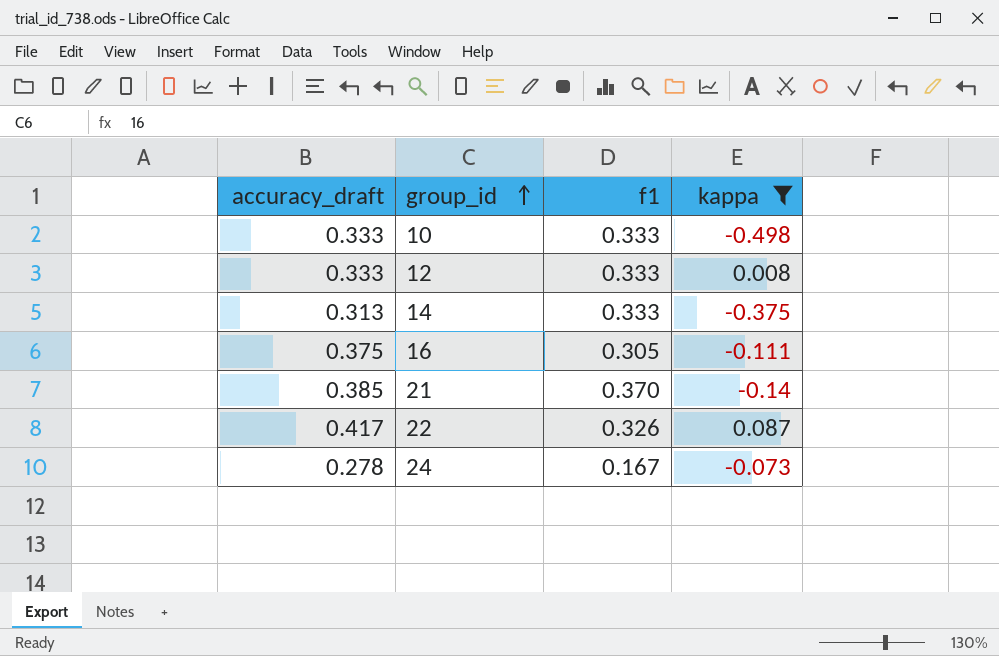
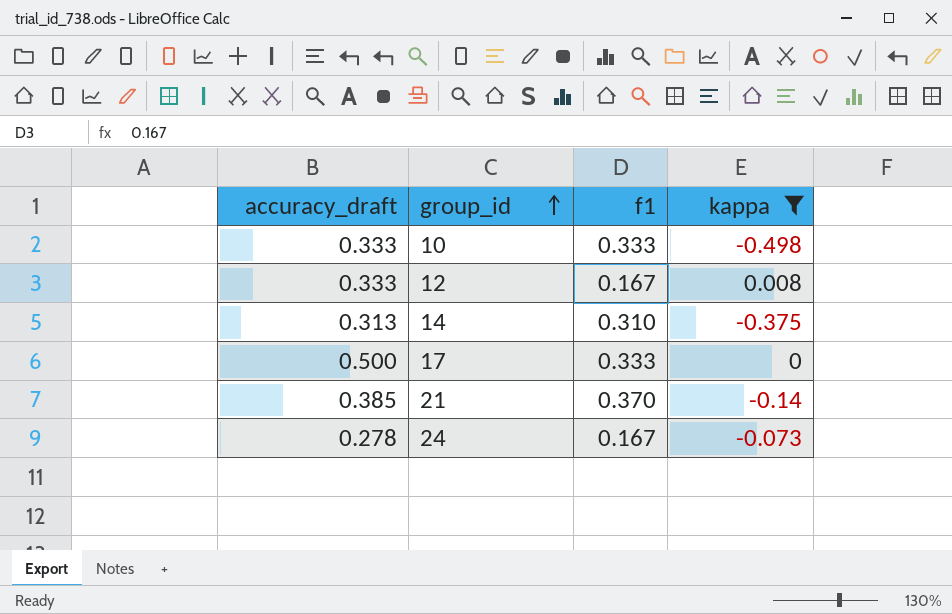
row 16: 0.375 | 0.305 | -0.111 -> none
row 22: 0.417 | 0.326 | 0.087 -> none
12 | f1: 0.333 -> 0.167
14 | f1: 0.333 -> 0.310
row 17: none -> 0.500 | 0.333 | 0

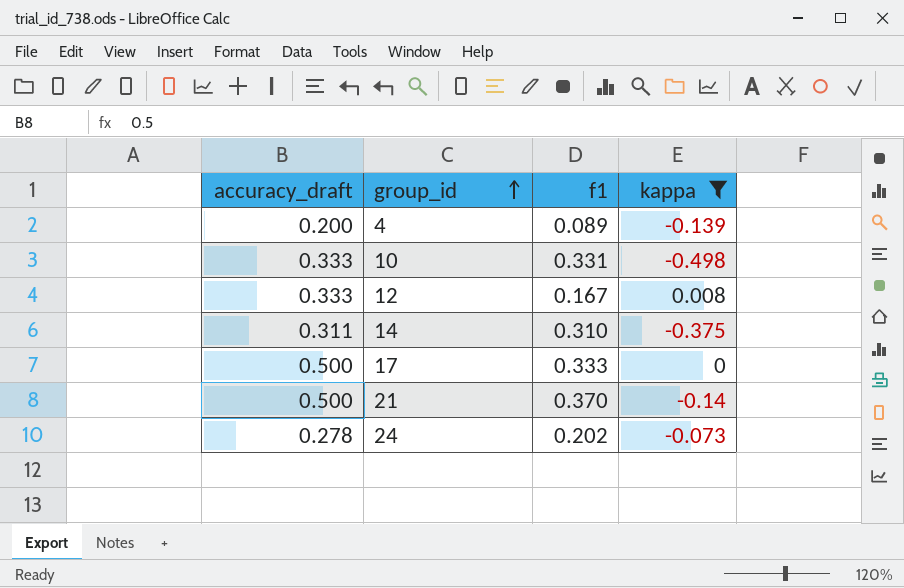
row 4: none -> 0.200 | 0.089 | -0.139
10 | f1: 0.333 -> 0.331
14 | accuracy_draft: 0.313 -> 0.311
21 | accuracy_draft: 0.385 -> 0.500
24 | f1: 0.167 -> 0.202

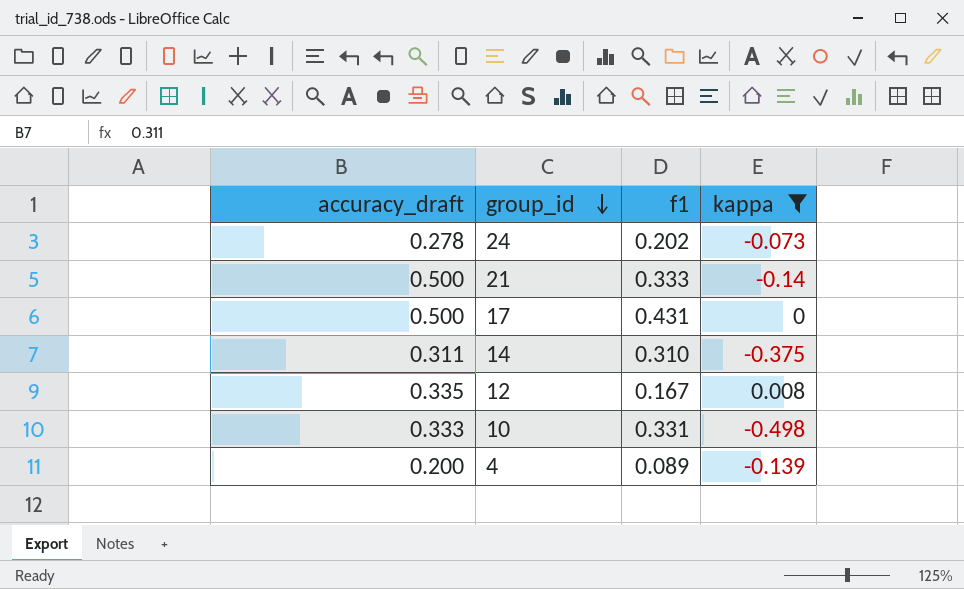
row order: group_id ascending -> group_id descending
21 | f1: 0.370 -> 0.333
17 | f1: 0.333 -> 0.431
12 | accuracy_draft: 0.333 -> 0.335

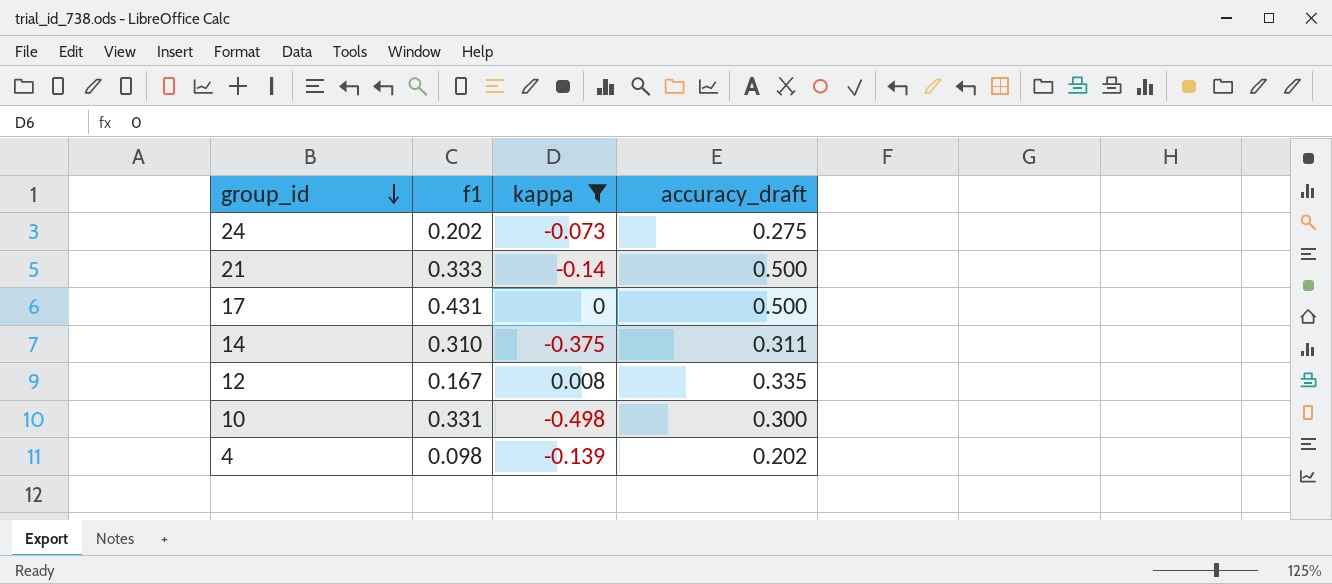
column accuracy_draft | position: 1 -> 4
24 | accuracy_draft: 0.278 -> 0.275
10 | accuracy_draft: 0.333 -> 0.300
4 | f1: 0.089 -> 0.098
4 | accuracy_draft: 0.200 -> 0.202

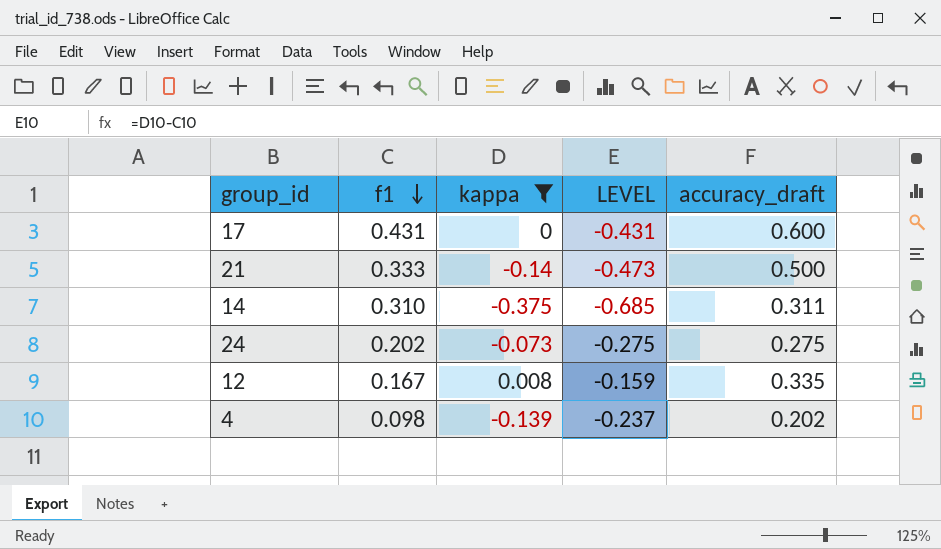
row order: group_id descending -> f1 descending
column LEVEL | formula: none -> [kappa] - [f1]
row 10: 0.331 | -0.498 | 0.300 -> none
17 | accuracy_draft: 0.500 -> 0.600

